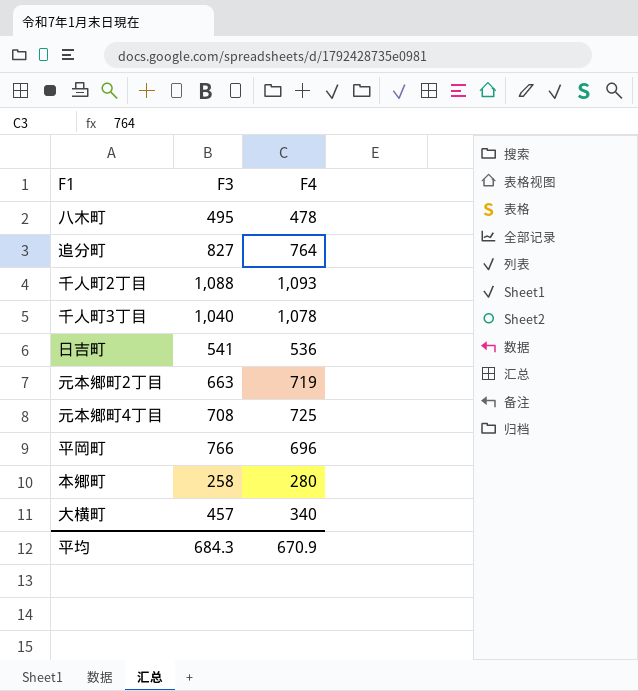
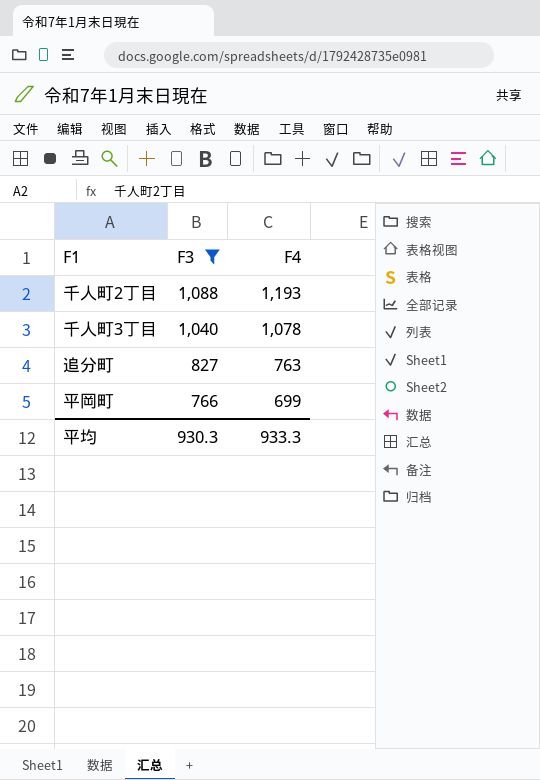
filter: none -> F3 >= 766
row order: none -> F3 descending
千人町2丁目 | F4: 1,093 -> 1,193
追分町 | F4: 764 -> 763
平岡町 | F4: 696 -> 699
平均 | F3: 684.3 -> 930.3
平均 | F4: 670.9 -> 933.3

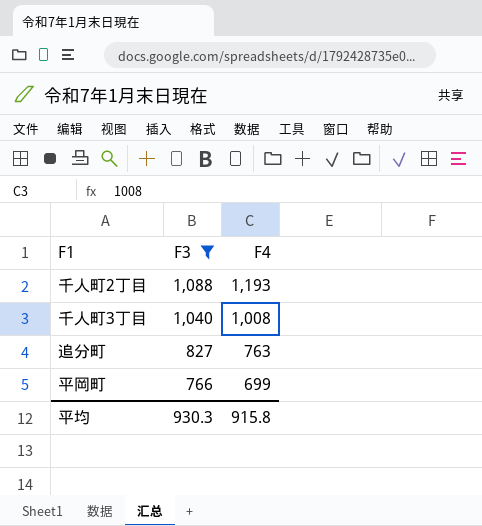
千人町3丁目 | F4: 1,078 -> 1,008
平均 | F4: 933.3 -> 915.8

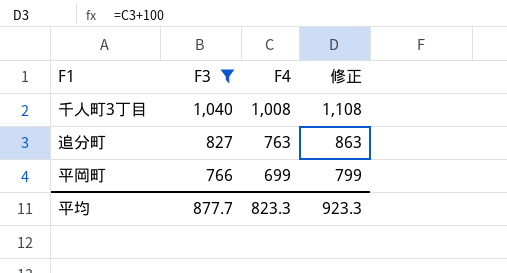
column 修正 | formula: none -> [F4] + 100
row 千人町2丁目: 1,088 | 1,193 -> none
平均 | F3: 930.3 -> 877.7
平均 | F4: 915.8 -> 823.3

